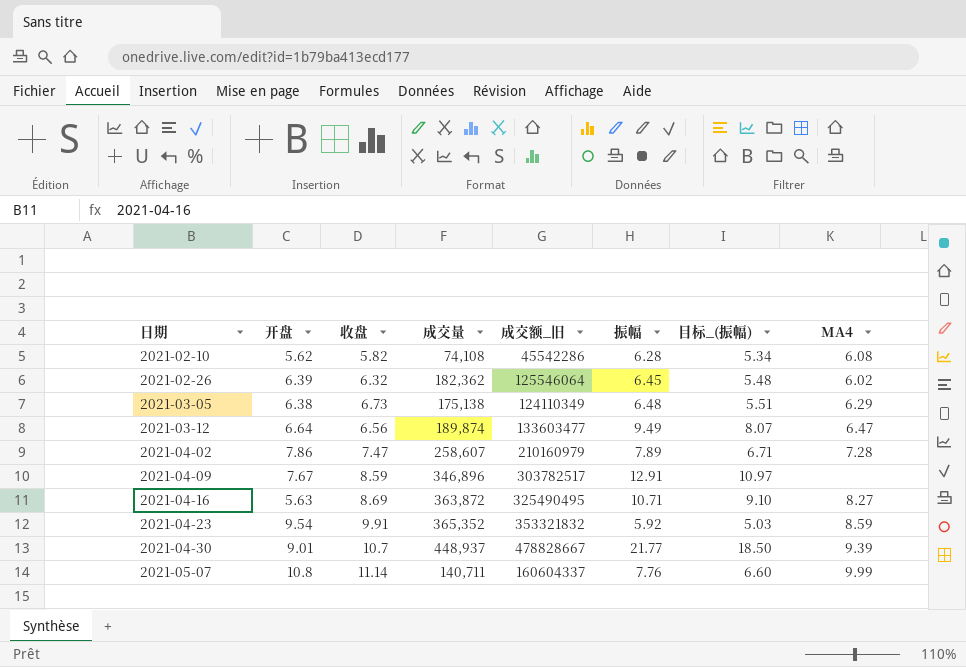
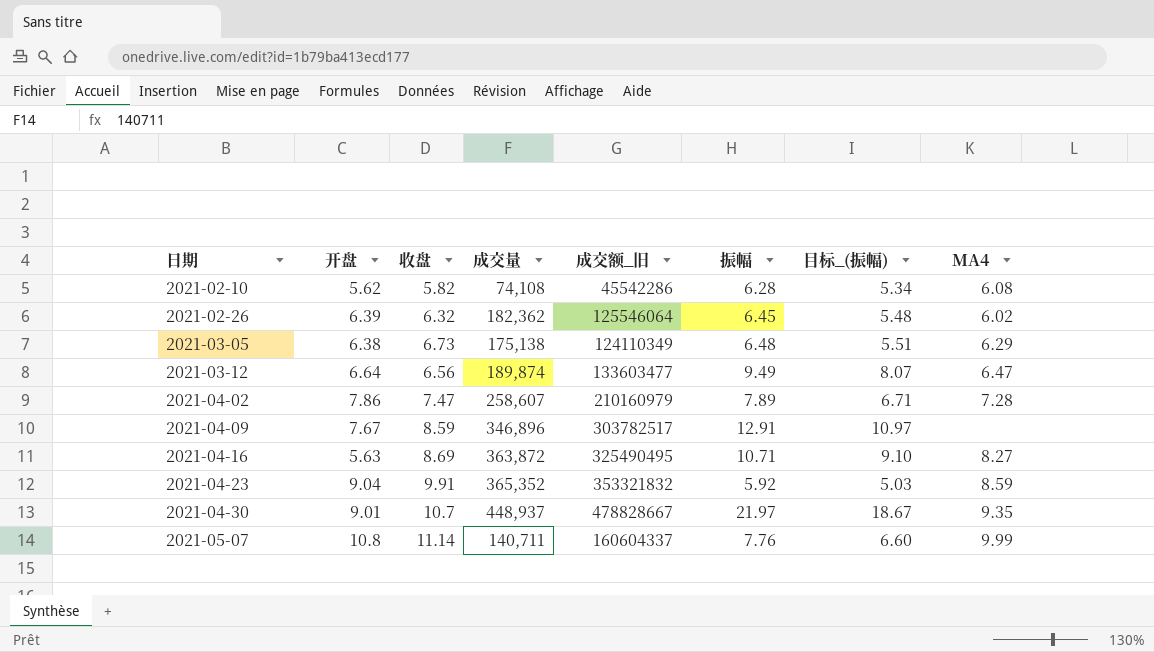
2021-04-23 | 开盘: 9.54 -> 9.04
2021-04-30 | 振幅: 21.77 -> 21.97
2021-04-30 | 目标_(振幅): 18.50 -> 18.67
2021-04-30 | MA4: 9.39 -> 9.35

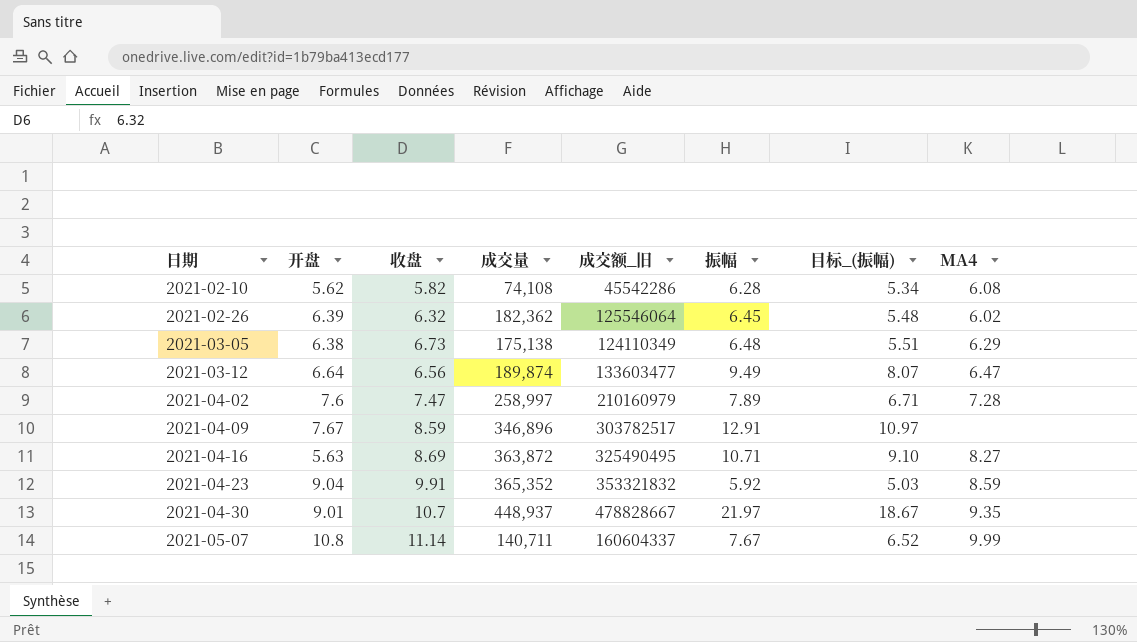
2021-04-02 | 开盘: 7.86 -> 7.6
2021-04-02 | 成交量: 258,607 -> 258,997
2021-05-07 | 振幅: 7.76 -> 7.67
2021-05-07 | 目标_(振幅): 6.60 -> 6.52

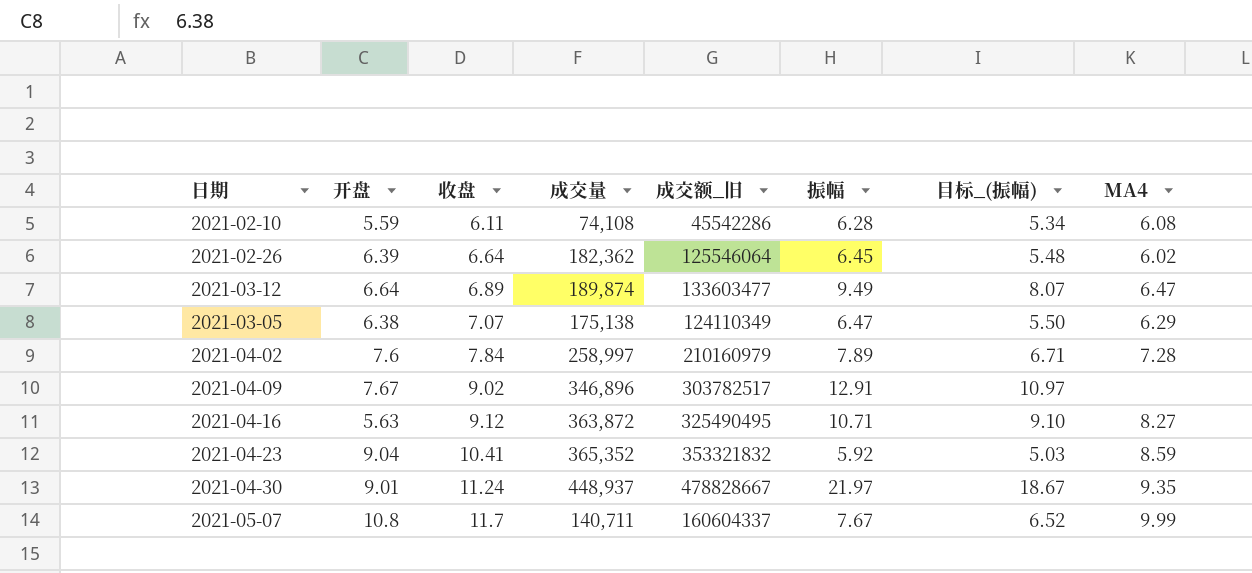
row order: 日期 ascending -> 收盘 ascending
2021-02-10 | 开盘: 5.62 -> 5.59
2021-02-10 | 收盘: 5.82 -> 6.11
2021-02-26 | 收盘: 6.32 -> 6.64
2021-03-12 | 收盘: 6.56 -> 6.89
2021-03-05 | 收盘: 6.73 -> 7.07
2021-03-05 | 振幅: 6.48 -> 6.47
2021-03-05 | 目标_(振幅): 5.51 -> 5.50
2021-04-02 | 收盘: 7.47 -> 7.84
2021-04-09 | 收盘: 8.59 -> 9.02
2021-04-16 | 收盘: 8.69 -> 9.12
2021-04-23 | 收盘: 9.91 -> 10.41
2021-04-30 | 收盘: 10.7 -> 11.24
2021-05-07 | 收盘: 11.14 -> 11.7

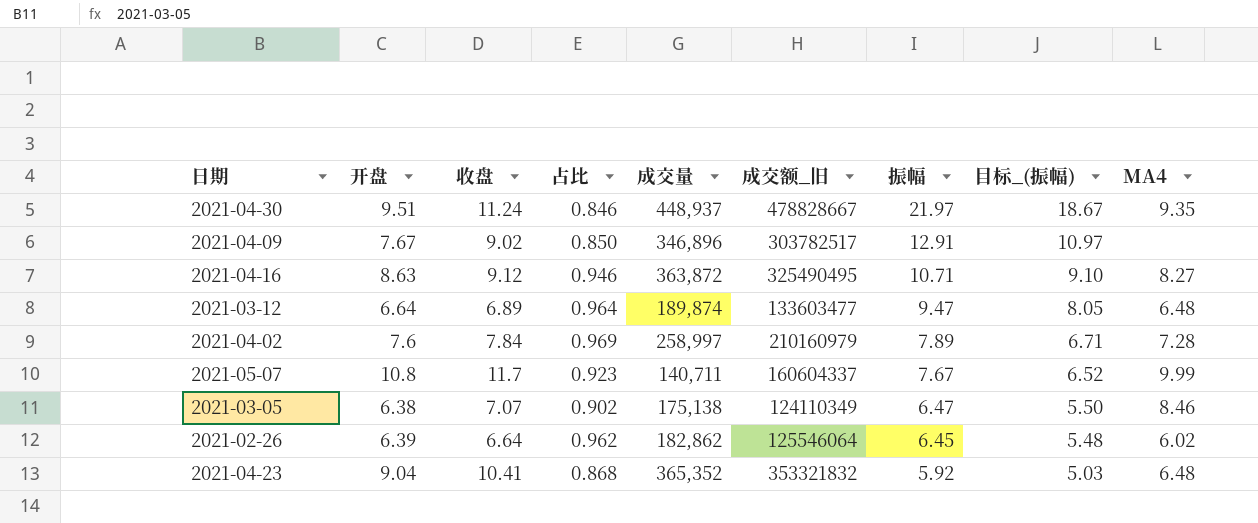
row order: 收盘 ascending -> 振幅 descending
column 占比 | formula: none -> [开盘] / [收盘]
row 2021-02-10: 5.59 | 6.11 | 74,108 | 45542286 | 6.28 | 5.34 | 6.08 -> none
2021-04-30 | 开盘: 9.01 -> 9.51
2021-04-16 | 开盘: 5.63 -> 8.63
2021-03-12 | 振幅: 9.49 -> 9.47
2021-03-12 | 目标_(振幅): 8.07 -> 8.05
2021-03-12 | MA4: 6.47 -> 6.48
2021-03-05 | MA4: 6.29 -> 8.46
2021-02-26 | 成交量: 182,362 -> 182,862
2021-04-23 | MA4: 8.59 -> 6.48

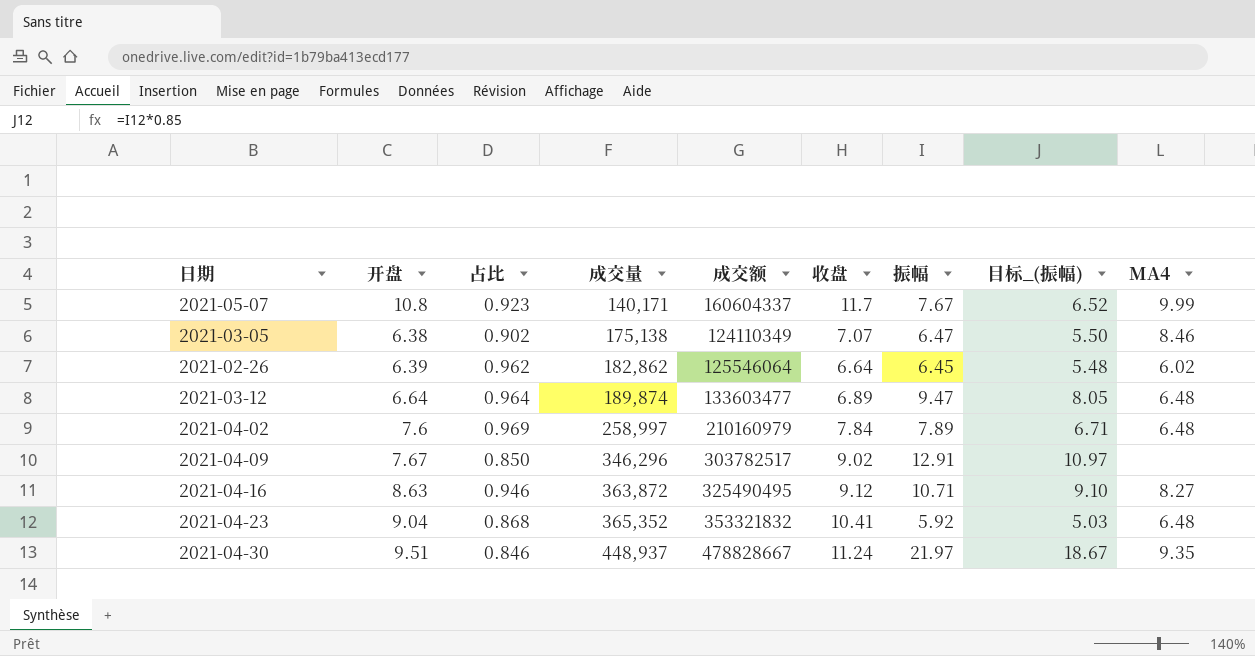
row order: 振幅 descending -> 成交量 ascending
column name: 成交额_旧 -> 成交额
column 收盘 | position: 3 -> 6
2021-05-07 | 成交量: 140,711 -> 140,171
2021-04-02 | MA4: 7.28 -> 6.48
2021-04-09 | 成交量: 346,896 -> 346,296

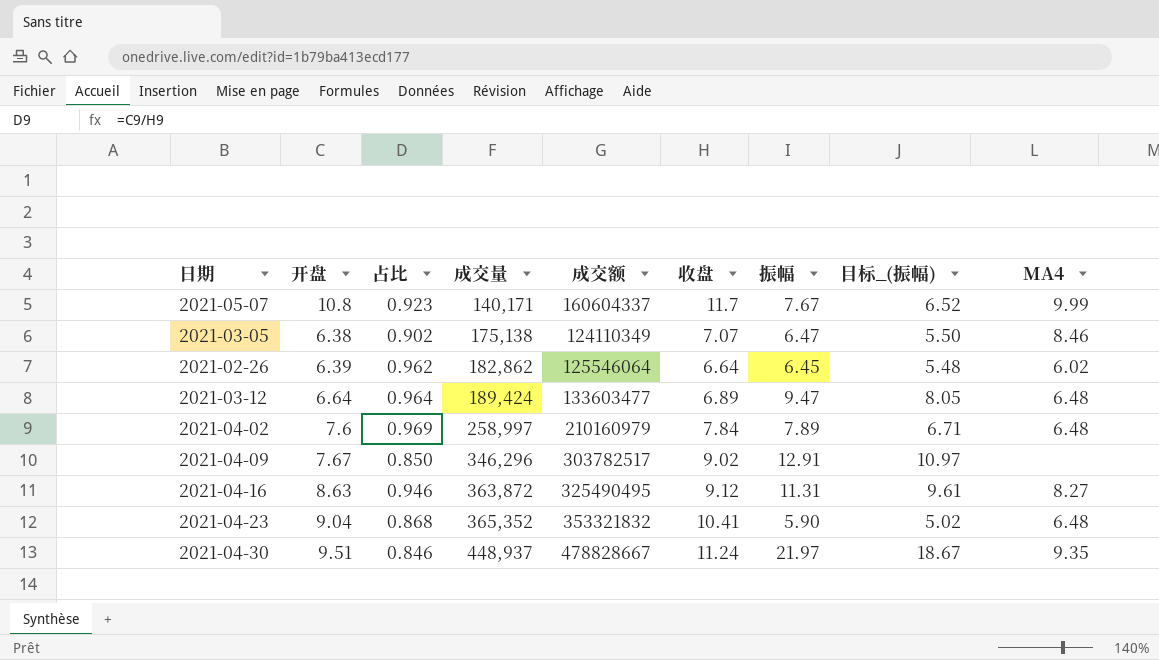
2021-03-12 | 成交量: 189,874 -> 189,424
2021-04-16 | 振幅: 10.71 -> 11.31
2021-04-16 | 目标_(振幅): 9.10 -> 9.61
2021-04-23 | 振幅: 5.92 -> 5.90
2021-04-23 | 目标_(振幅): 5.03 -> 5.02

